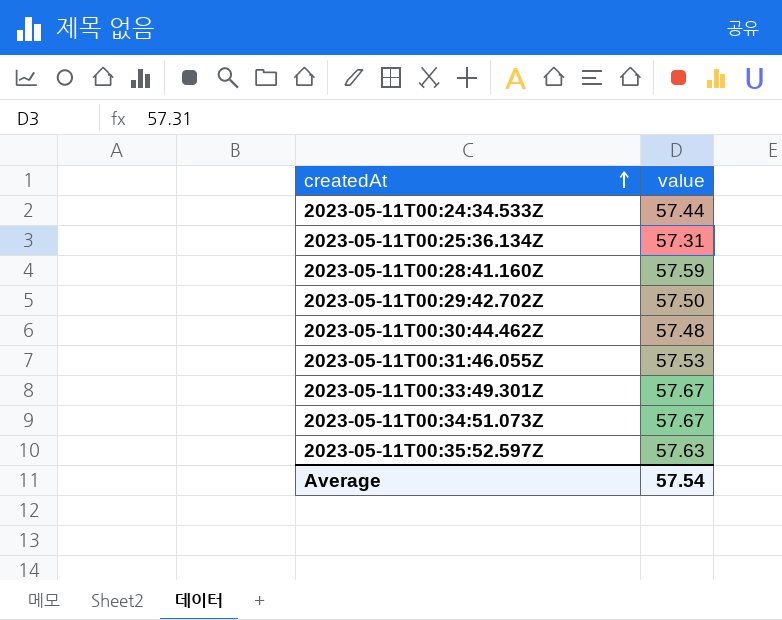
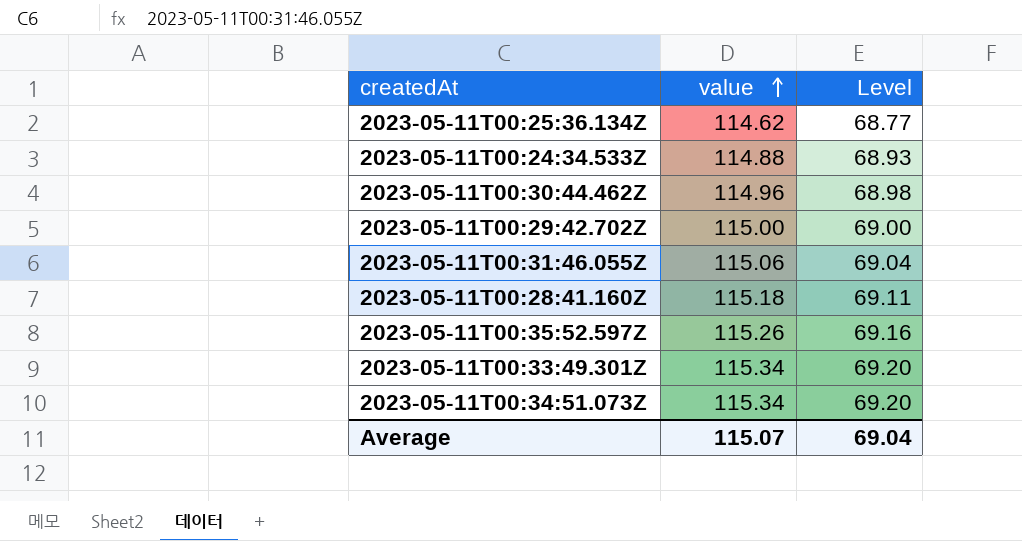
row order: createdAt ascending -> value ascending
column Level | formula: none -> [value] * 0.6
2023-05-11T00:25:36.134Z | value: 57.31 -> 114.62
2023-05-11T00:24:34.533Z | value: 57.44 -> 114.88
2023-05-11T00:30:44.462Z | value: 57.48 -> 114.96
2023-05-11T00:29:42.702Z | value: 57.50 -> 115.00
2023-05-11T00:31:46.055Z | value: 57.53 -> 115.06
2023-05-11T00:28:41.160Z | value: 57.59 -> 115.18
2023-05-11T00:35:52.597Z | value: 57.63 -> 115.26
2023-05-11T00:33:49.301Z | value: 57.67 -> 115.34
2023-05-11T00:34:51.073Z | value: 57.67 -> 115.34
Average | value: 57.54 -> 115.07

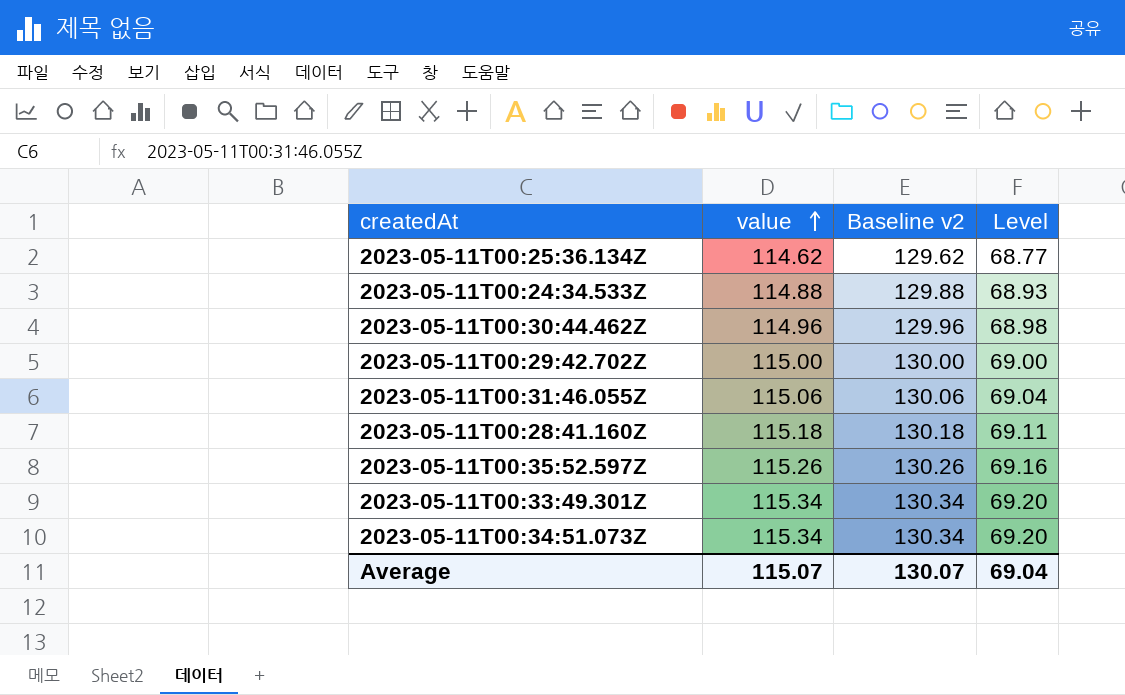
column Baseline v2 | formula: none -> [value] + 15

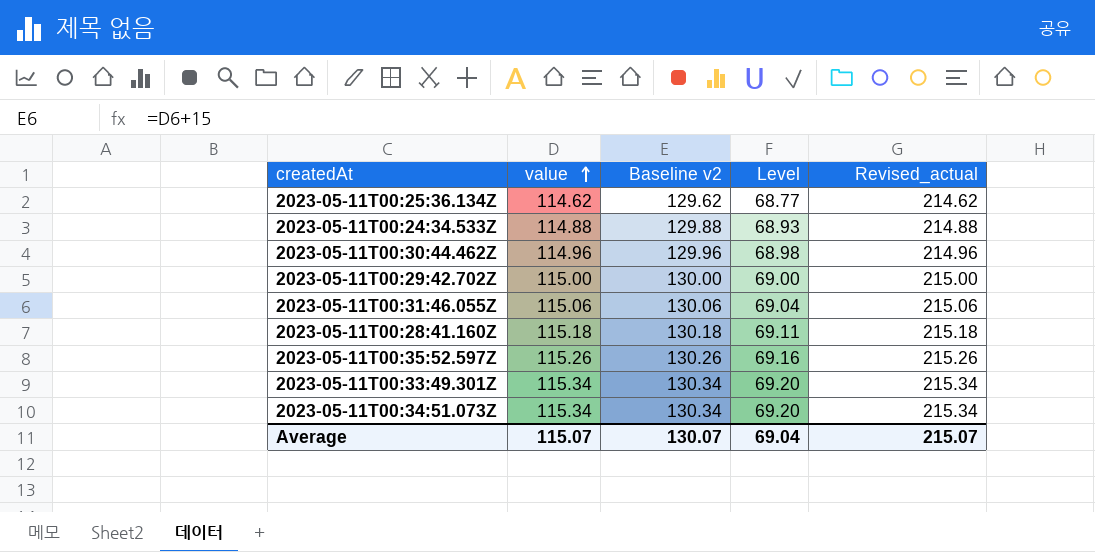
column Revised_actual | formula: none -> [value] + 100

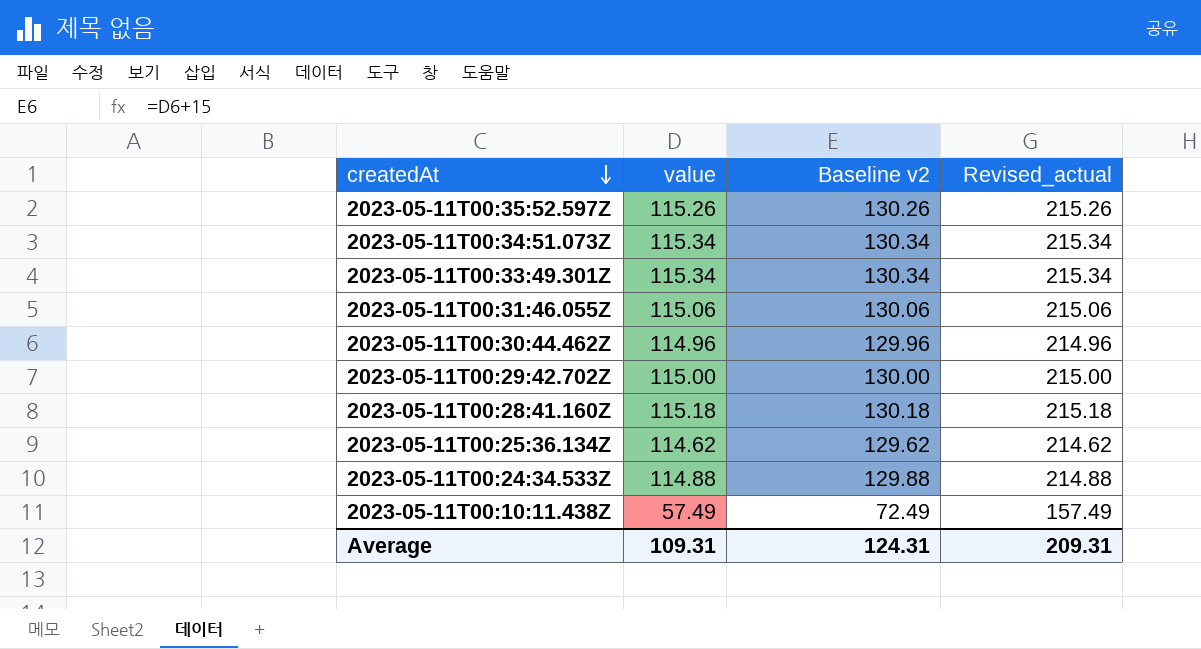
row order: value ascending -> createdAt descending
column Level | formula: [value] * 0.6 -> none
row 2023-05-11T00:10:11.438Z: none -> 57.49 | 72.49 | 157.49
Average | value: 115.07 -> 109.31
Average | Baseline v2: 130.07 -> 124.31
Average | Revised_actual: 215.07 -> 209.31

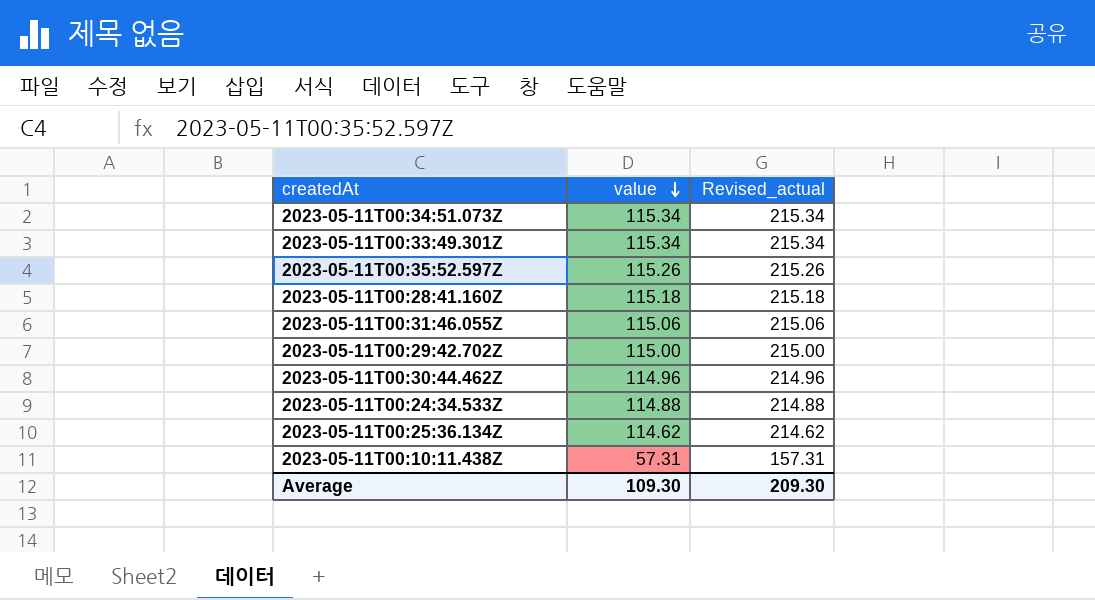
row order: createdAt descending -> value descending
column Baseline v2 | formula: [value] + 15 -> none
2023-05-11T00:10:11.438Z | value: 57.49 -> 57.31
2023-05-11T00:10:11.438Z | Revised_actual: 157.49 -> 157.31
Average | value: 109.31 -> 109.30
Average | Revised_actual: 209.31 -> 209.30

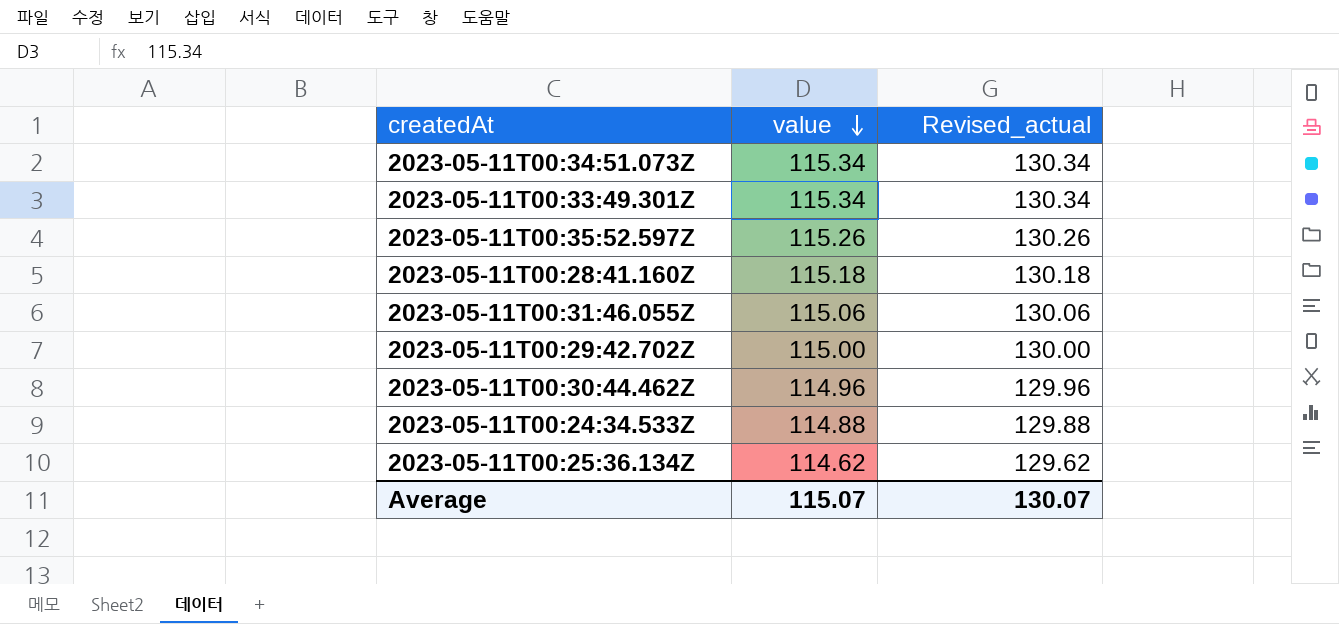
column Revised_actual | formula: [value] + 100 -> [value] + 15
row 2023-05-11T00:10:11.438Z: 57.31 | 157.31 -> none
Average | value: 109.30 -> 115.07
Average | Revised_actual: 209.30 -> 130.07

